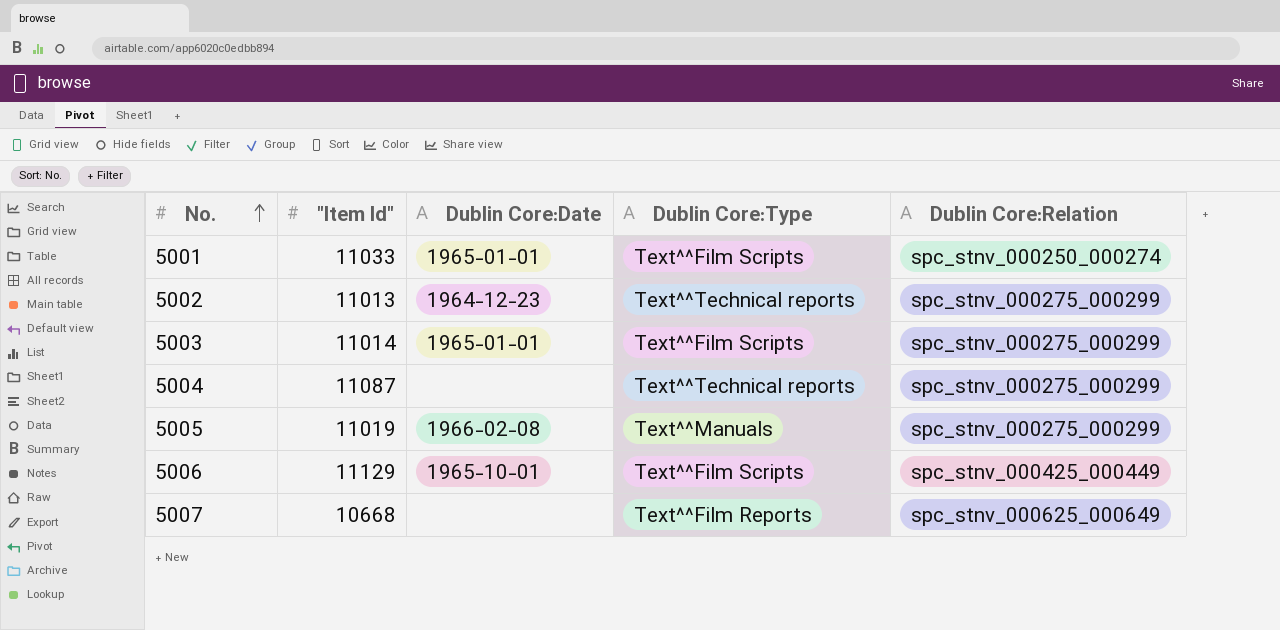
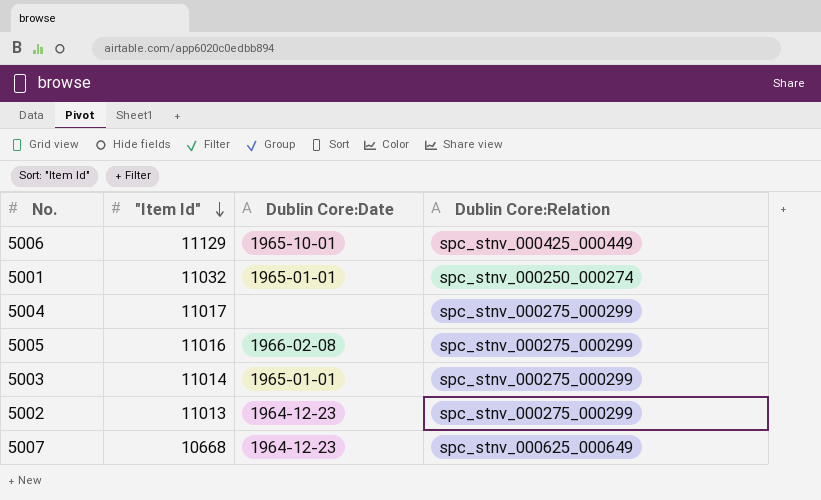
row order: No. ascending -> "Item Id" descending
column Dublin Core:Type | position: 4 -> none
5001 | "Item Id": 11033 -> 11032
5004 | "Item Id": 11087 -> 11017
5005 | "Item Id": 11019 -> 11016
5007 | Dublin Core:Date: none -> 1964-12-23

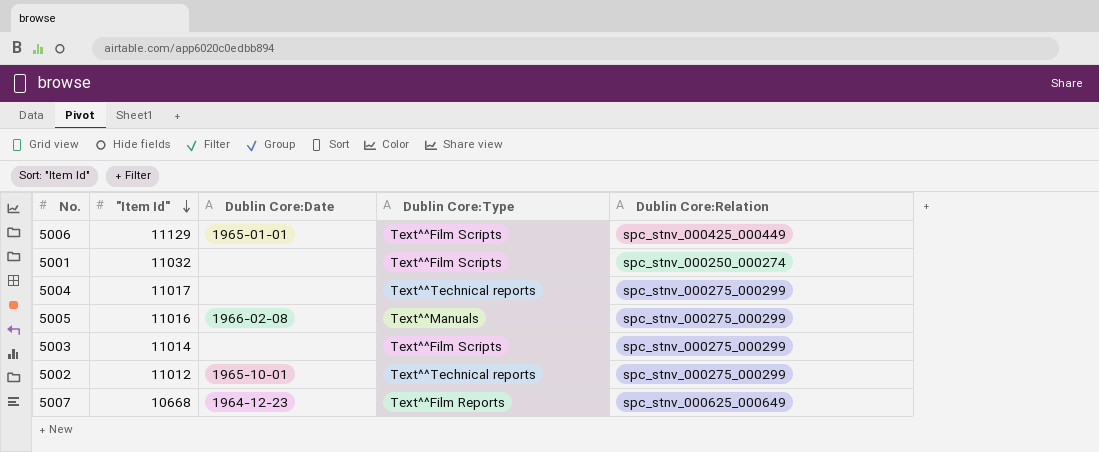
column Dublin Core:Type | position: none -> 4
5006 | Dublin Core:Date: 1965-10-01 -> 1965-01-01
5001 | Dublin Core:Date: 1965-01-01 -> none
5003 | Dublin Core:Date: 1965-01-01 -> none
5002 | "Item Id": 11013 -> 11012
5002 | Dublin Core:Date: 1964-12-23 -> 1965-10-01

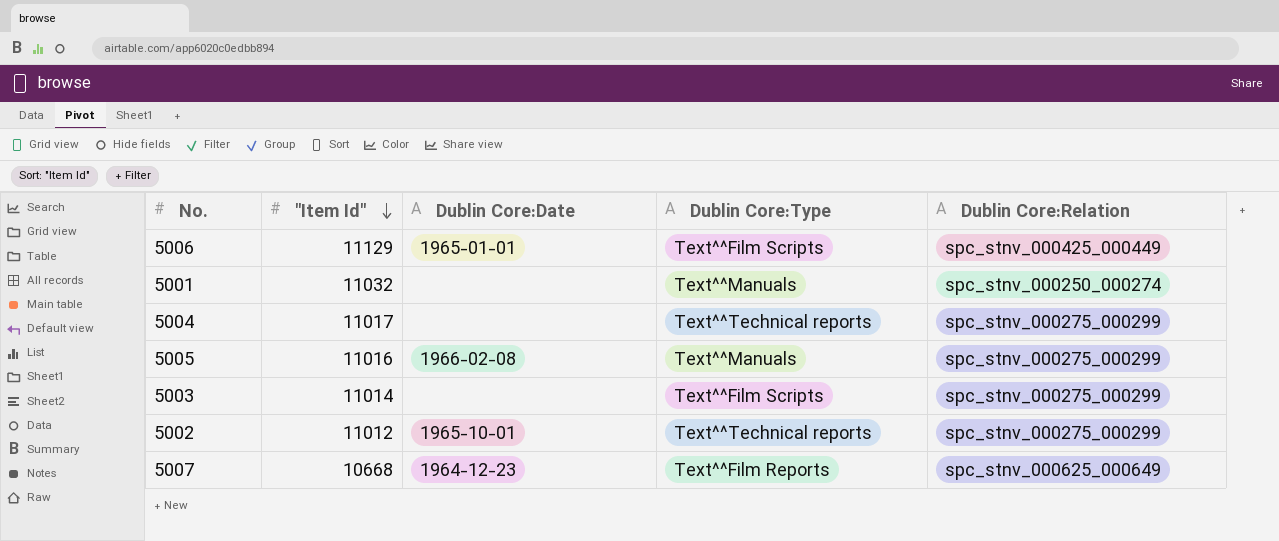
5001 | Dublin Core:Type: Text^^Film Scripts -> Text^^Manuals

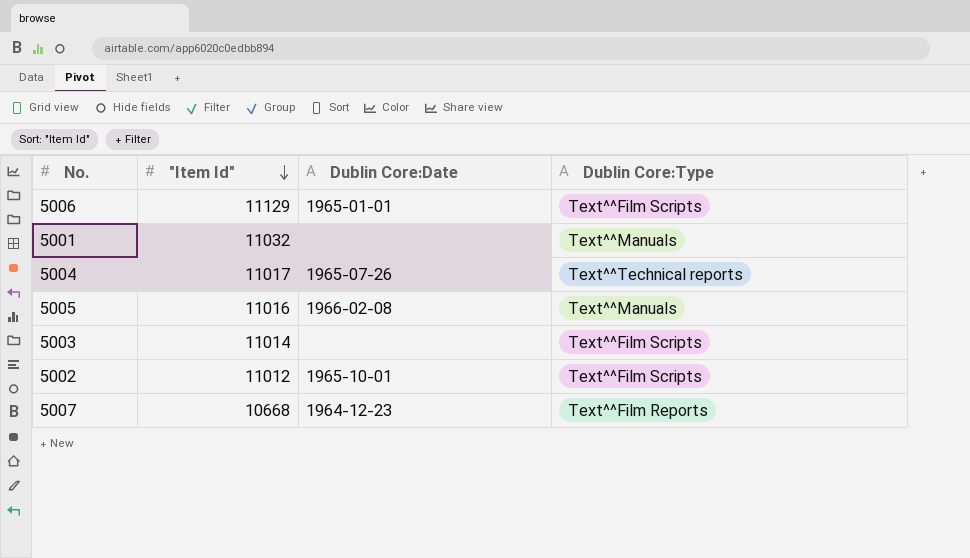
column Dublin Core:Relation | position: 5 -> none
5004 | Dublin Core:Date: none -> 1965-07-26
5002 | Dublin Core:Type: Text^^Technical reports -> Text^^Film Scripts

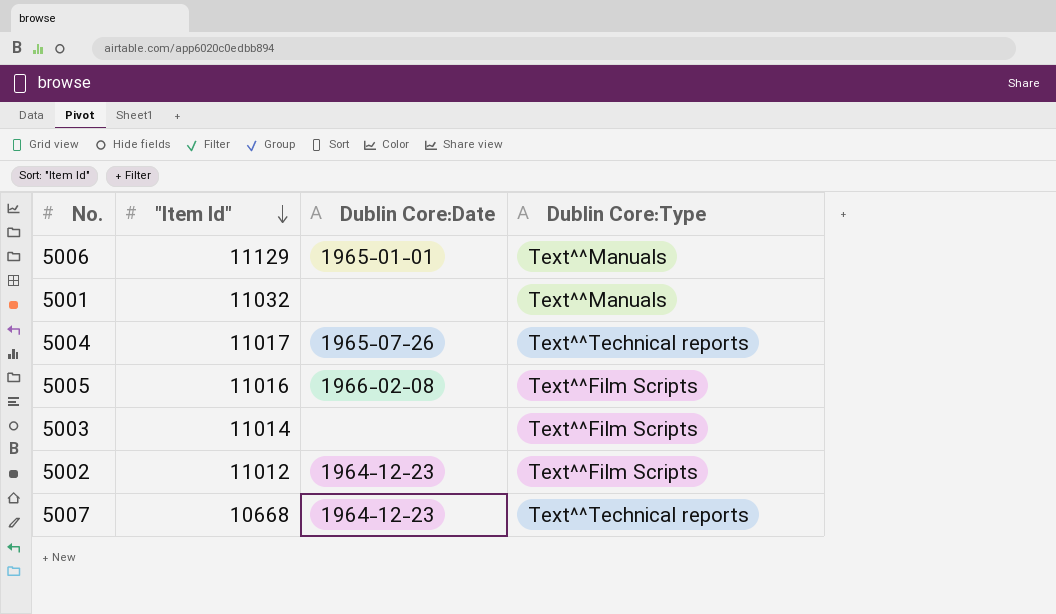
5006 | Dublin Core:Type: Text^^Film Scripts -> Text^^Manuals
5005 | Dublin Core:Type: Text^^Manuals -> Text^^Film Scripts
5002 | Dublin Core:Date: 1965-10-01 -> 1964-12-23
5007 | Dublin Core:Type: Text^^Film Reports -> Text^^Technical reports

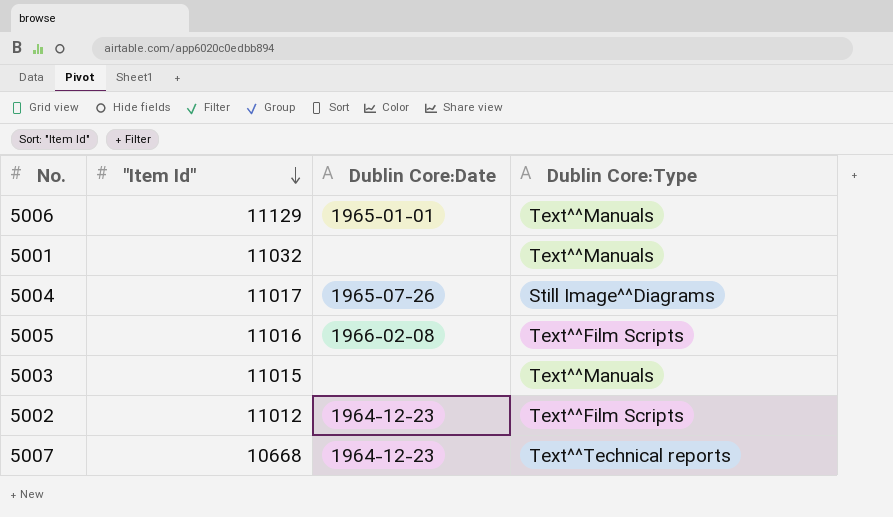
5004 | Dublin Core:Type: Text^^Technical reports -> Still Image^^Diagrams
5003 | "Item Id": 11014 -> 11015
5003 | Dublin Core:Type: Text^^Film Scripts -> Text^^Manuals

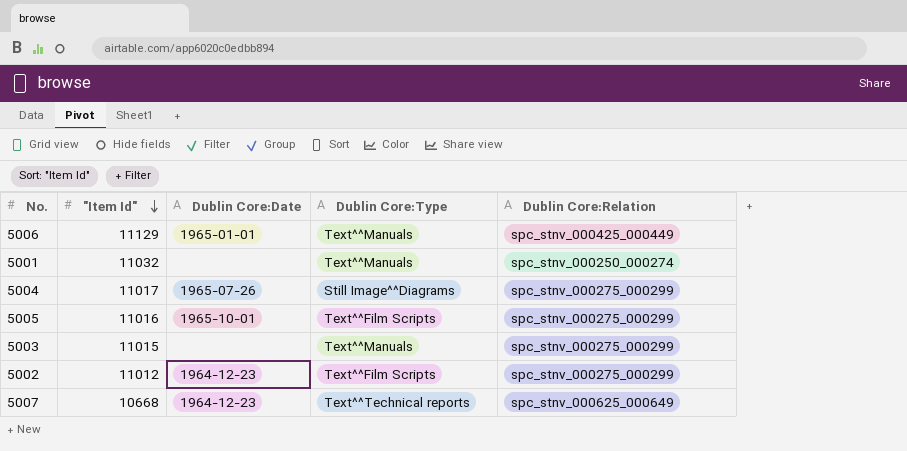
column Dublin Core:Relation | position: none -> 5
5005 | Dublin Core:Date: 1966-02-08 -> 1965-10-01

